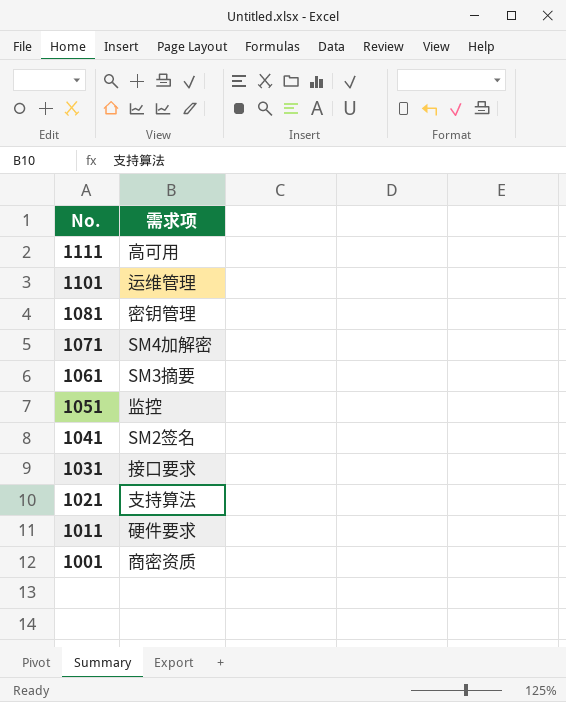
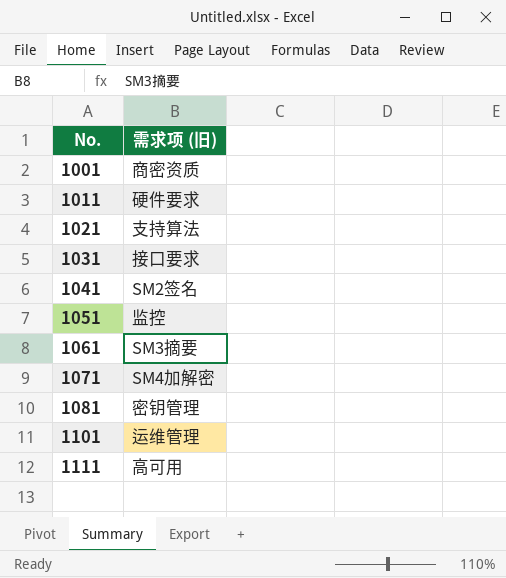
row order: No. descending -> No. ascending
column name: 需求项 -> 需求项 (旧)

